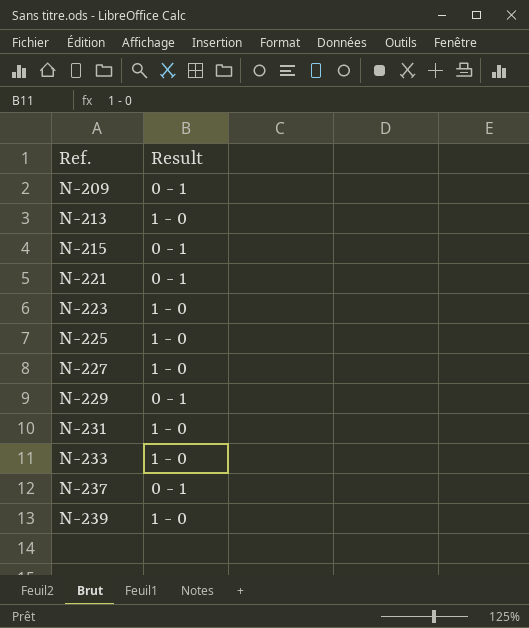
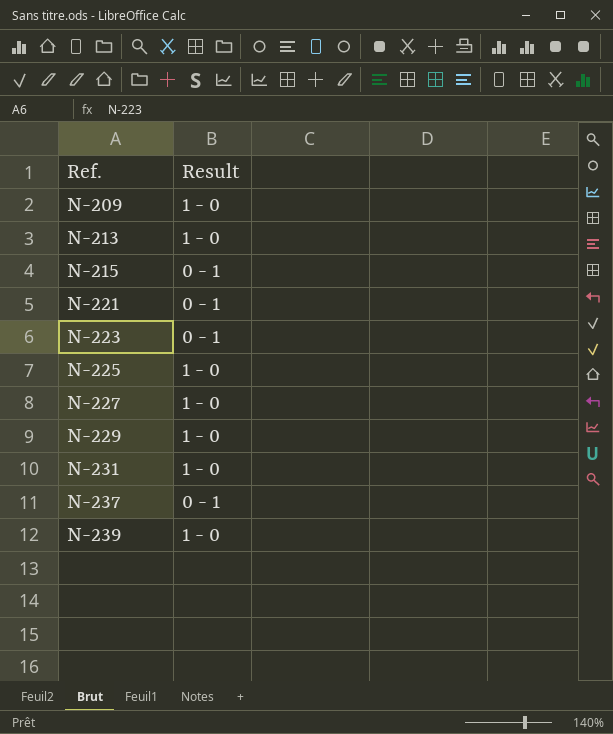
row N-233: 1 - 0 -> none
N-209 | Result: 0 - 1 -> 1 - 0
N-223 | Result: 1 - 0 -> 0 - 1
N-229 | Result: 0 - 1 -> 1 - 0

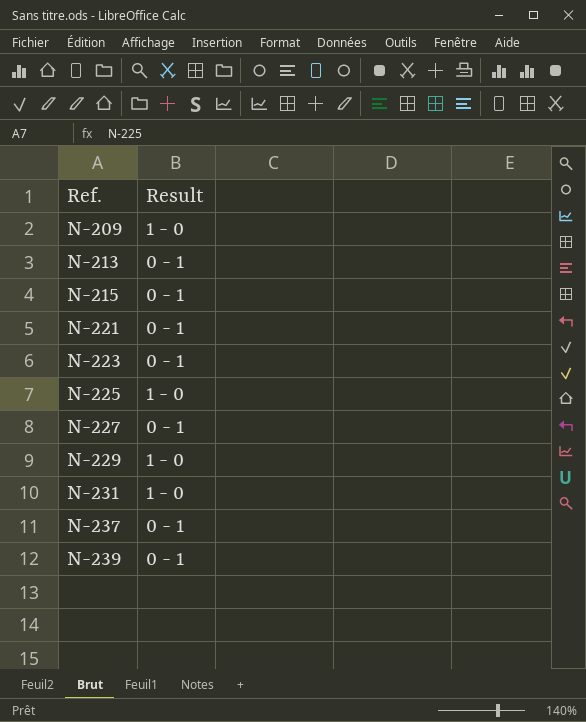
N-213 | Result: 1 - 0 -> 0 - 1
N-227 | Result: 1 - 0 -> 0 - 1
N-239 | Result: 1 - 0 -> 0 - 1

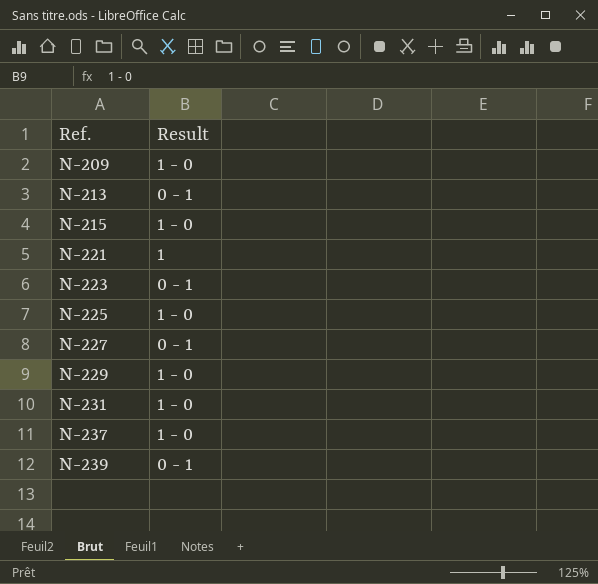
N-215 | Result: 0 - 1 -> 1 - 0
N-221 | Result: 0 - 1 -> 1
N-237 | Result: 0 - 1 -> 1 - 0

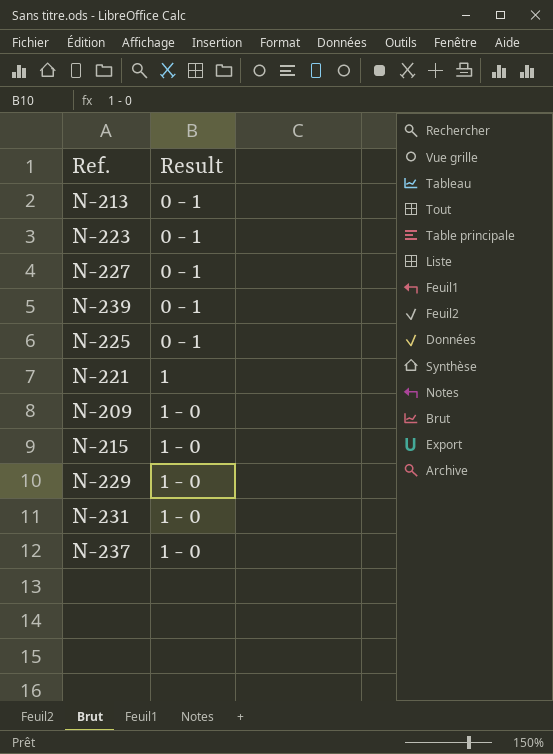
row order: Ref. ascending -> Result ascending
N-225 | Result: 1 - 0 -> 0 - 1

